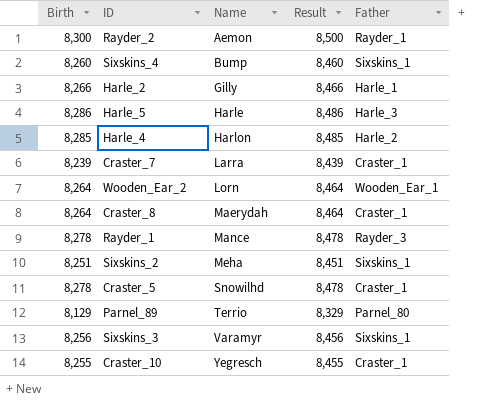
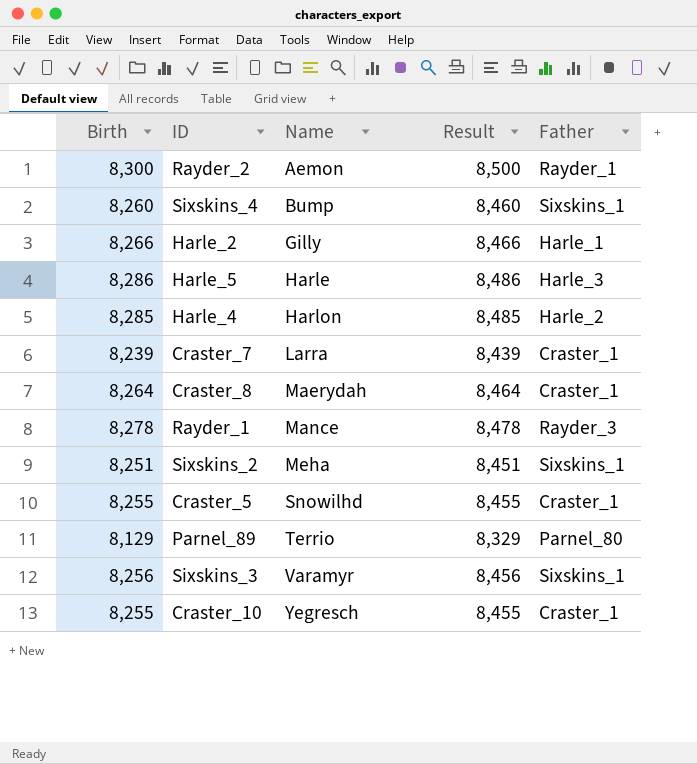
row Wooden_Ear_2: 8,264 | Lorn | 8,464 | Wooden_Ear_1 -> none
Craster_5 | Birth: 8,278 -> 8,255
Craster_5 | Result: 8,478 -> 8,455

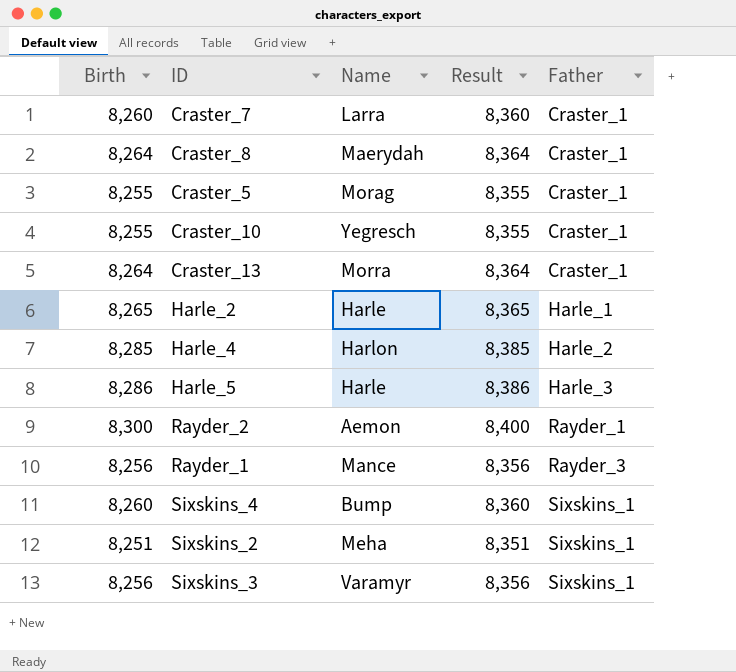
row order: Name ascending -> Father ascending
column Result | formula: [Birth] + 200 -> [Birth] + 100
row Parnel_89: 8,129 | Terrio | 8,329 | Parnel_80 -> none
Craster_7 | Birth: 8,239 -> 8,260
Craster_5 | Name: Snowilhd -> Morag
row Craster_13: none -> 8,264 | Morra | 8,364 | Craster_1
Harle_2 | Birth: 8,266 -> 8,265
Harle_2 | Name: Gilly -> Harle
Rayder_1 | Birth: 8,278 -> 8,256

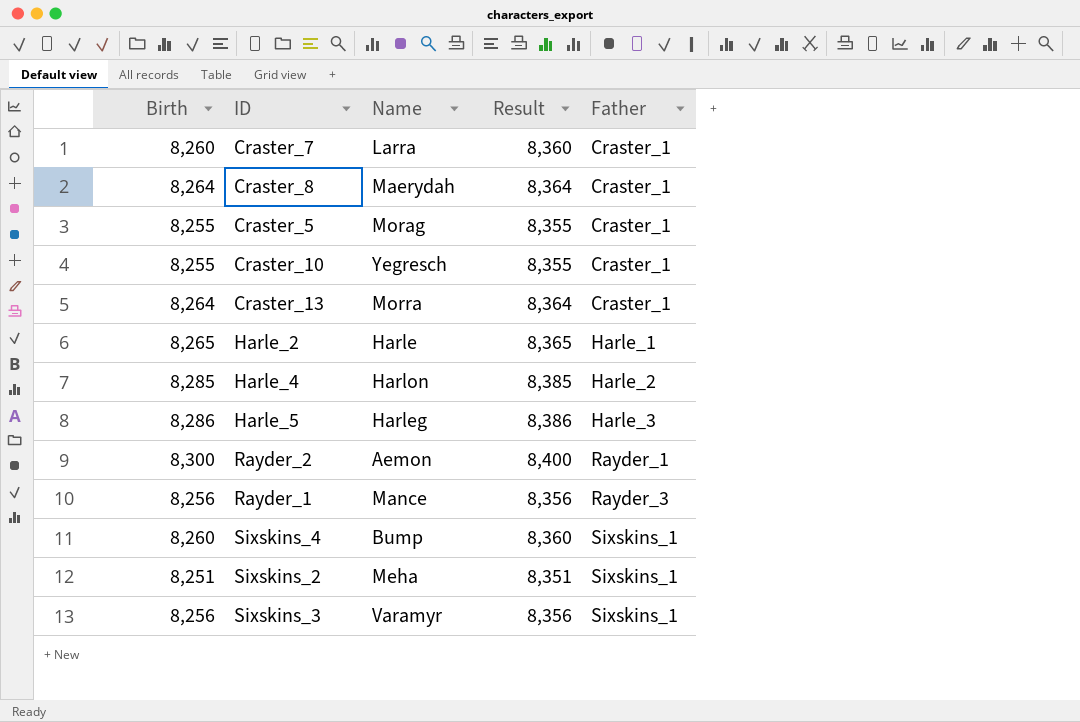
Harle_5 | Name: Harle -> Harleg

